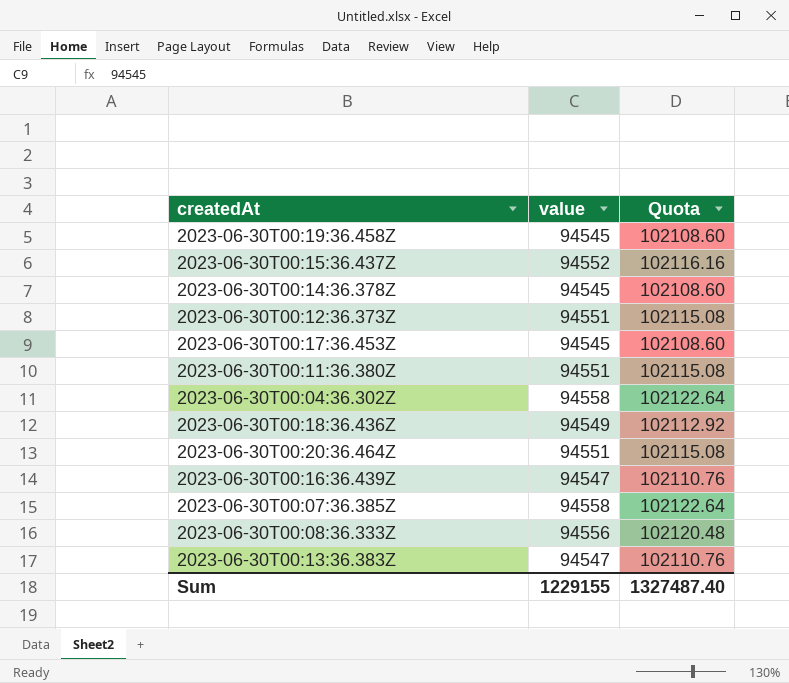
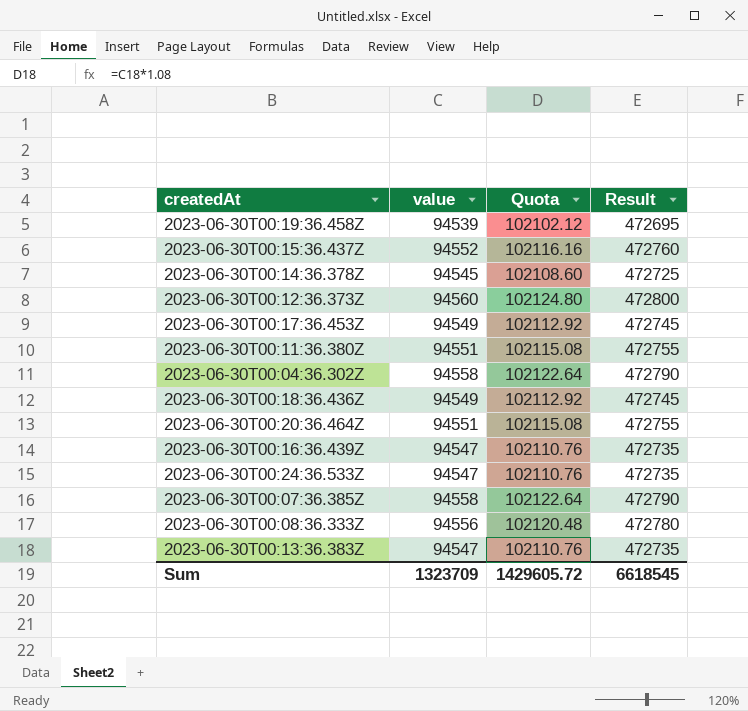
column Result | formula: none -> [value] * 5
2023-06-30T00:19:36.458Z | value: 94545 -> 94539
2023-06-30T00:19:36.458Z | Quota: 102108.60 -> 102102.12
2023-06-30T00:12:36.373Z | value: 94551 -> 94560
2023-06-30T00:12:36.373Z | Quota: 102115.08 -> 102124.80
2023-06-30T00:17:36.453Z | value: 94545 -> 94549
2023-06-30T00:17:36.453Z | Quota: 102108.60 -> 102112.92
row 2023-06-30T00:24:36.533Z: none -> 94547 | 102110.76 | 472735
Sum | value: 1229155 -> 1323709
Sum | Quota: 1327487.40 -> 1429605.72

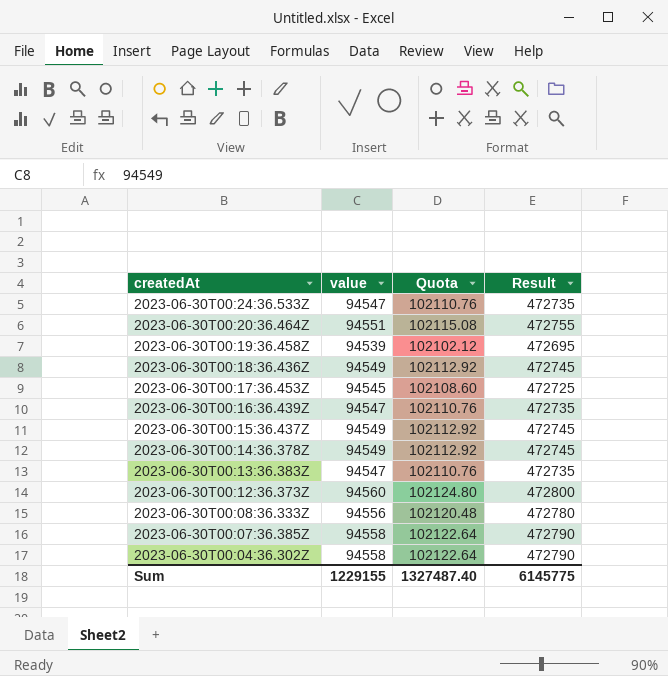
row order: none -> createdAt descending
row 2023-06-30T00:11:36.380Z: 94551 | 102115.08 | 472755 -> none
2023-06-30T00:17:36.453Z | value: 94549 -> 94545
2023-06-30T00:17:36.453Z | Quota: 102112.92 -> 102108.60
2023-06-30T00:17:36.453Z | Result: 472745 -> 472725
2023-06-30T00:15:36.437Z | value: 94552 -> 94549
2023-06-30T00:15:36.437Z | Quota: 102116.16 -> 102112.92
2023-06-30T00:15:36.437Z | Result: 472760 -> 472745
2023-06-30T00:14:36.378Z | value: 94545 -> 94549
2023-06-30T00:14:36.378Z | Quota: 102108.60 -> 102112.92
2023-06-30T00:14:36.378Z | Result: 472725 -> 472745
Sum | value: 1323709 -> 1229155
Sum | Quota: 1429605.72 -> 1327487.40
Sum | Result: 6618545 -> 6145775

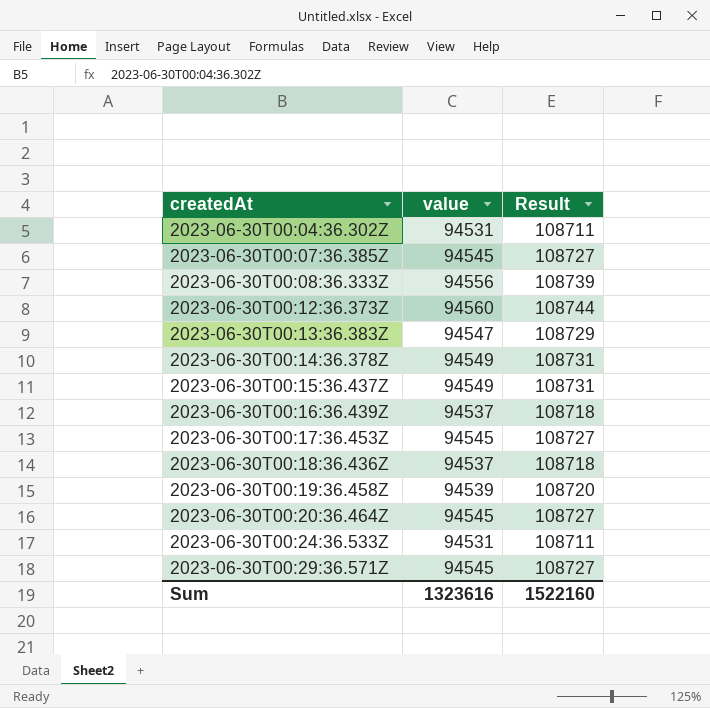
row order: createdAt descending -> createdAt ascending
column Quota | formula: [value] * 1.08 -> none
column Result | formula: [value] * 5 -> [value] * 1.15
2023-06-30T00:04:36.302Z | value: 94558 -> 94531
2023-06-30T00:07:36.385Z | value: 94558 -> 94545
2023-06-30T00:16:36.439Z | value: 94547 -> 94537
2023-06-30T00:18:36.436Z | value: 94549 -> 94537
2023-06-30T00:20:36.464Z | value: 94551 -> 94545
2023-06-30T00:24:36.533Z | value: 94547 -> 94531
row 2023-06-30T00:29:36.571Z: none -> 94545 | 108727
Sum | value: 1229155 -> 1323616
Sum | Result: 6145775 -> 1522160

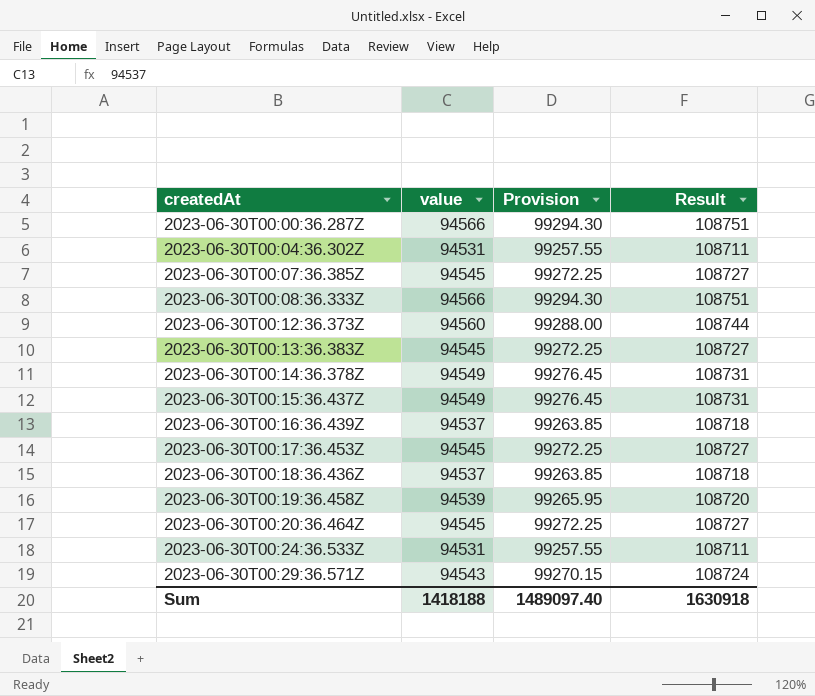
column Provision | formula: none -> [value] * 1.05
row 2023-06-30T00:00:36.287Z: none -> 94566 | 99294.30 | 108751
2023-06-30T00:08:36.333Z | value: 94556 -> 94566
2023-06-30T00:08:36.333Z | Result: 108739 -> 108751
2023-06-30T00:13:36.383Z | value: 94547 -> 94545
2023-06-30T00:13:36.383Z | Result: 108729 -> 108727
2023-06-30T00:29:36.571Z | value: 94545 -> 94543
2023-06-30T00:29:36.571Z | Result: 108727 -> 108724
Sum | value: 1323616 -> 1418188
Sum | Result: 1522160 -> 1630918

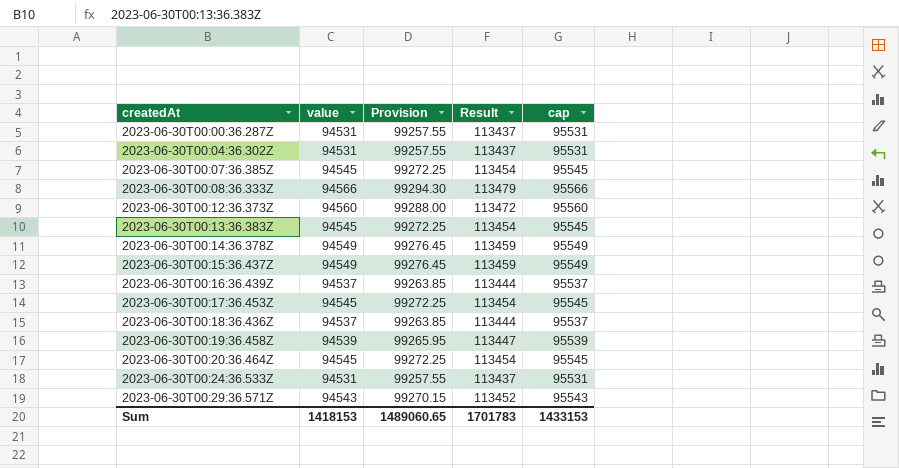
column Result | formula: [value] * 1.15 -> [value] * 1.2
column cap | formula: none -> [value] + 1000
2023-06-30T00:00:36.287Z | value: 94566 -> 94531
2023-06-30T00:00:36.287Z | Provision: 99294.30 -> 99257.55
Sum | value: 1418188 -> 1418153
Sum | Provision: 1489097.40 -> 1489060.65
Sum | Result: 1630918 -> 1701783

